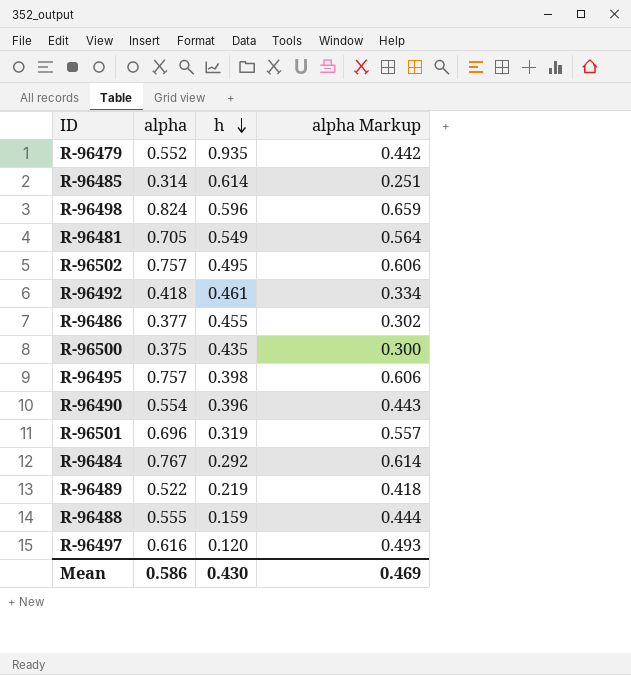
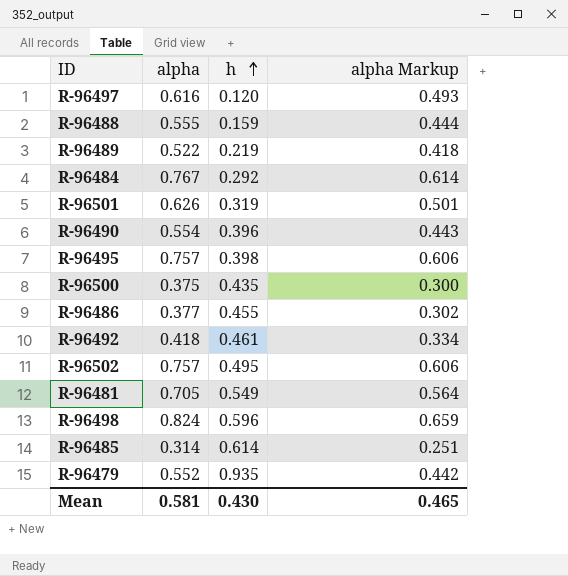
row order: h descending -> h ascending
R-96501 | alpha: 0.696 -> 0.626
R-96501 | alpha Markup: 0.557 -> 0.501
Mean | alpha: 0.586 -> 0.581
Mean | alpha Markup: 0.469 -> 0.465

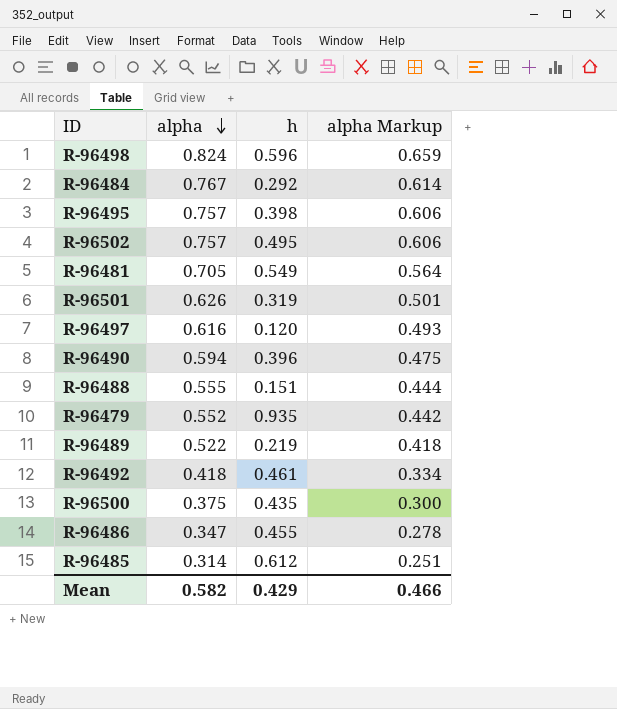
row order: h ascending -> alpha descending
R-96490 | alpha: 0.554 -> 0.594
R-96490 | alpha Markup: 0.443 -> 0.475
R-96488 | h: 0.159 -> 0.151
R-96486 | alpha: 0.377 -> 0.347
R-96486 | alpha Markup: 0.302 -> 0.278
R-96485 | h: 0.614 -> 0.612
Mean | alpha: 0.581 -> 0.582
Mean | h: 0.430 -> 0.429
Mean | alpha Markup: 0.465 -> 0.466

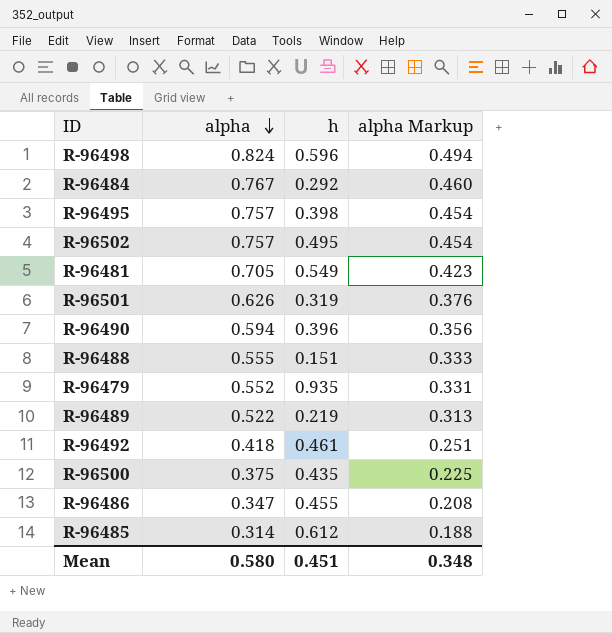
column alpha Markup | formula: [alpha] * 0.8 -> [alpha] * 0.6
row R-96497: 0.616 | 0.120 | 0.493 -> none
Mean | alpha: 0.582 -> 0.580
Mean | h: 0.429 -> 0.451
Mean | alpha Markup: 0.466 -> 0.348

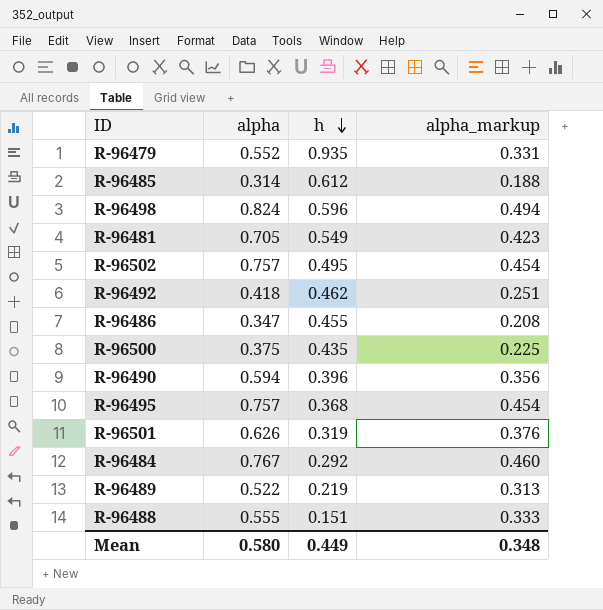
row order: alpha descending -> h descending
column name: alpha Markup -> alpha_markup
R-96492 | h: 0.461 -> 0.462
R-96495 | h: 0.398 -> 0.368
Mean | h: 0.451 -> 0.449

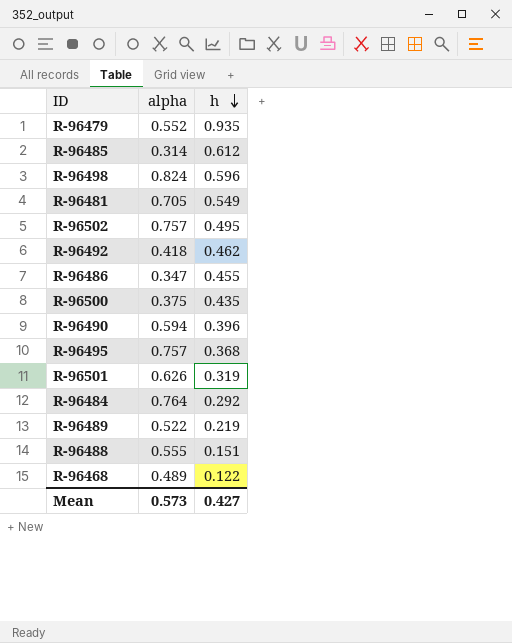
column alpha_markup | formula: [alpha] * 0.6 -> none
R-96484 | alpha: 0.767 -> 0.764
row R-96468: none -> 0.489 | 0.122
Mean | alpha: 0.580 -> 0.573
Mean | h: 0.449 -> 0.427

